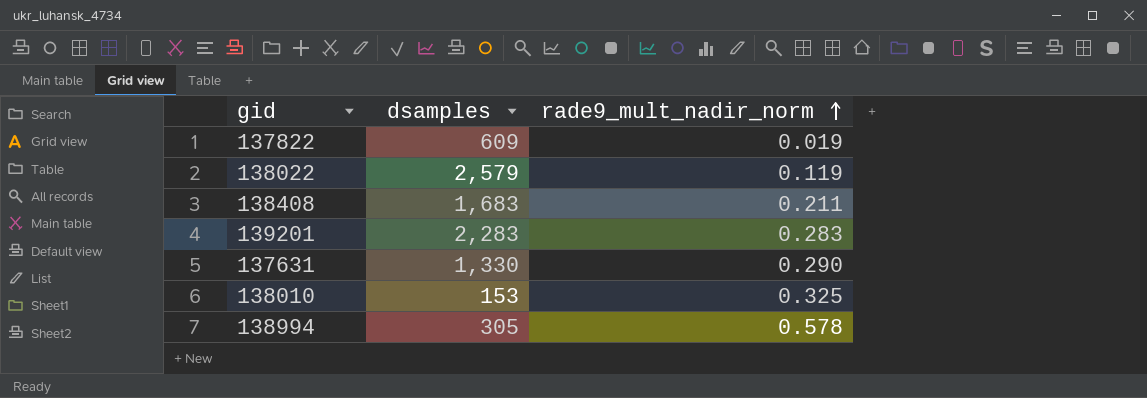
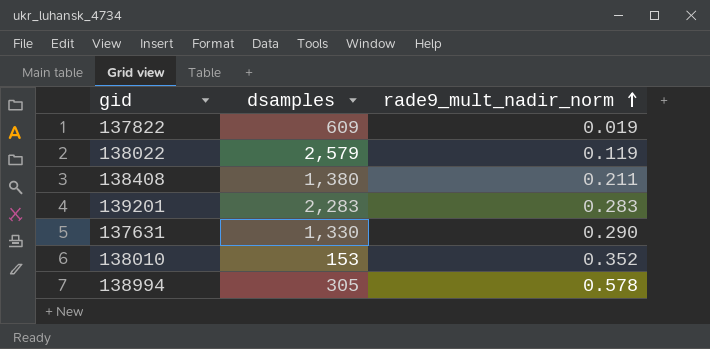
138408 | dsamples: 1,683 -> 1,380
138010 | rade9_mult_nadir_norm: 0.325 -> 0.352

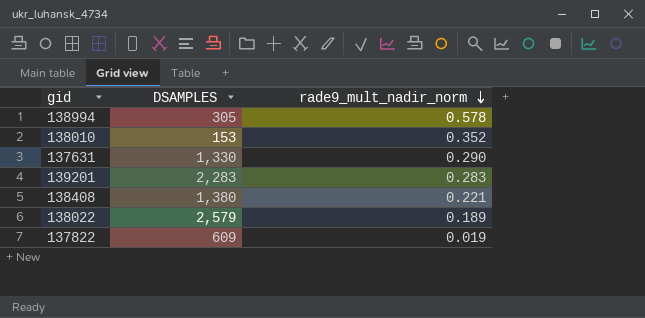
row order: rade9_mult_nadir_norm ascending -> rade9_mult_nadir_norm descending
column name: dsamples -> DSAMPLES
138408 | rade9_mult_nadir_norm: 0.211 -> 0.221
138022 | rade9_mult_nadir_norm: 0.119 -> 0.189

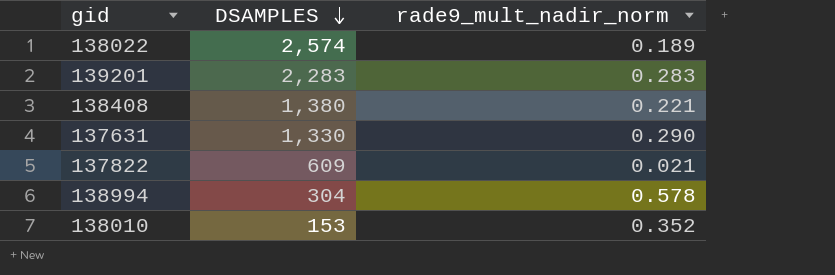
row order: rade9_mult_nadir_norm descending -> DSAMPLES descending
138022 | DSAMPLES: 2,579 -> 2,574
137822 | rade9_mult_nadir_norm: 0.019 -> 0.021
138994 | DSAMPLES: 305 -> 304

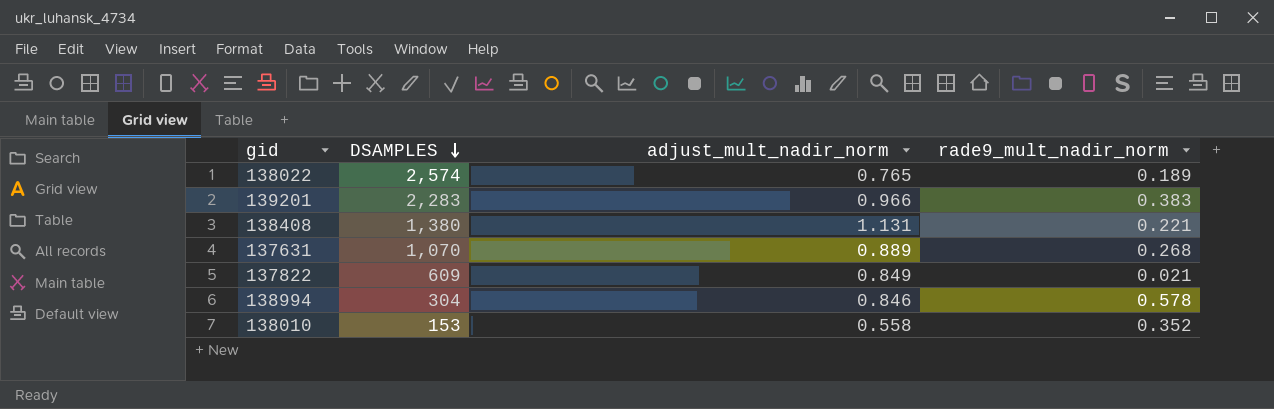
column adjust_mult_nadir_norm | position: none -> 3
139201 | rade9_mult_nadir_norm: 0.283 -> 0.383
137631 | DSAMPLES: 1,330 -> 1,070
137631 | rade9_mult_nadir_norm: 0.290 -> 0.268

